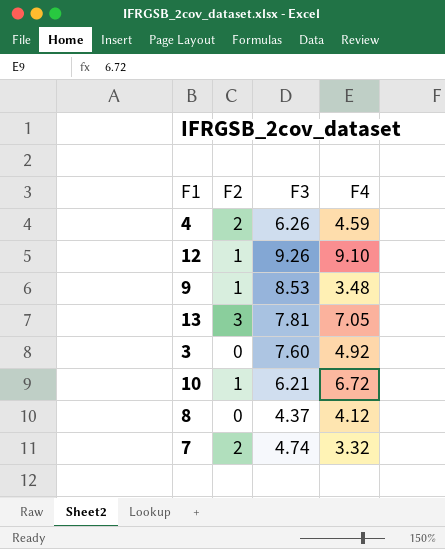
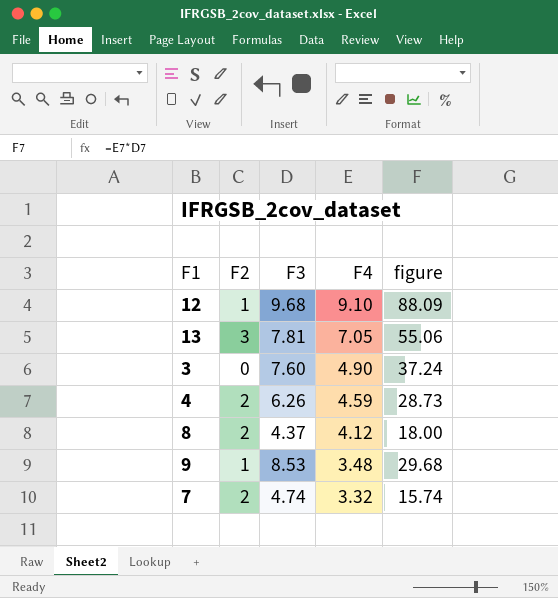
row order: none -> F4 descending
column figure | formula: none -> [F3] * [F4]
row 10: 1 | 6.21 | 6.72 -> none
12 | F3: 9.26 -> 9.68
3 | F4: 4.92 -> 4.90
8 | F2: 0 -> 2

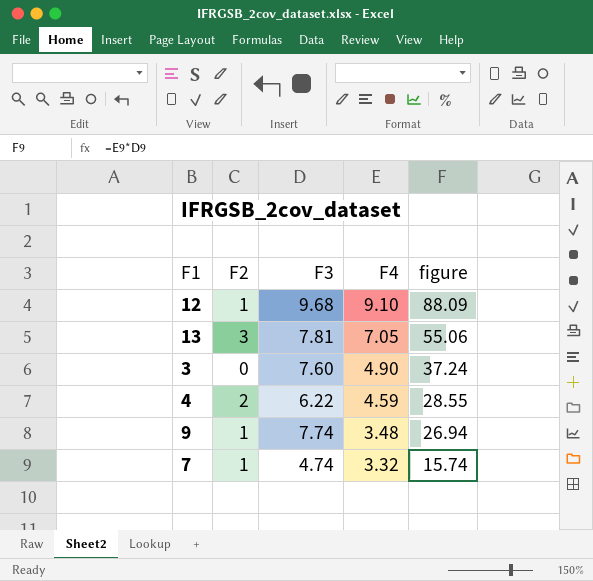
row 8: 2 | 4.37 | 4.12 | 18.00 -> none
4 | F3: 6.26 -> 6.22
4 | figure: 28.73 -> 28.55
9 | F3: 8.53 -> 7.74
9 | figure: 29.68 -> 26.94
7 | F2: 2 -> 1

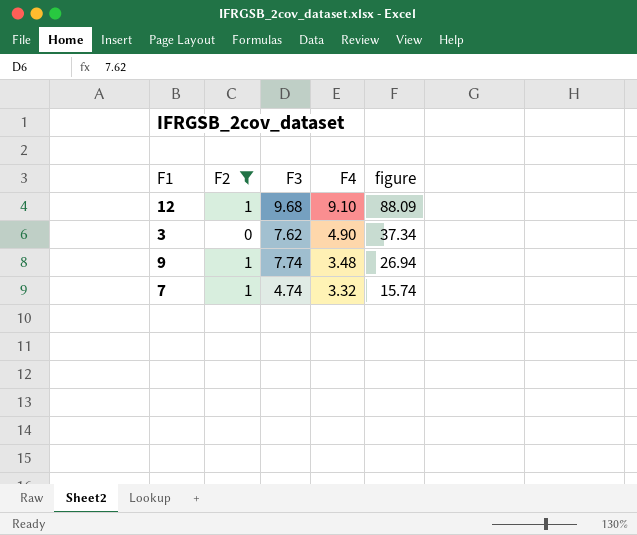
filter: none -> F2 <= 1
3 | F3: 7.60 -> 7.62
3 | figure: 37.24 -> 37.34

